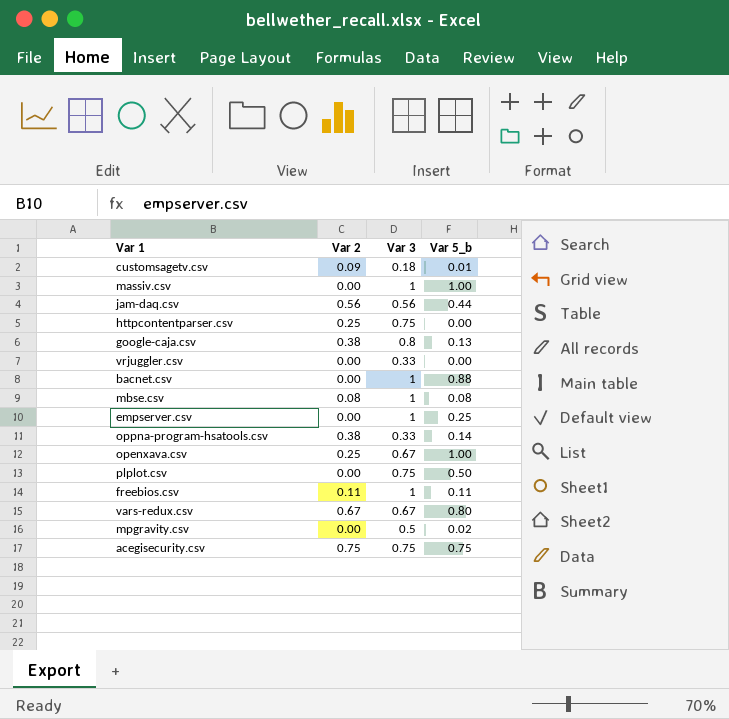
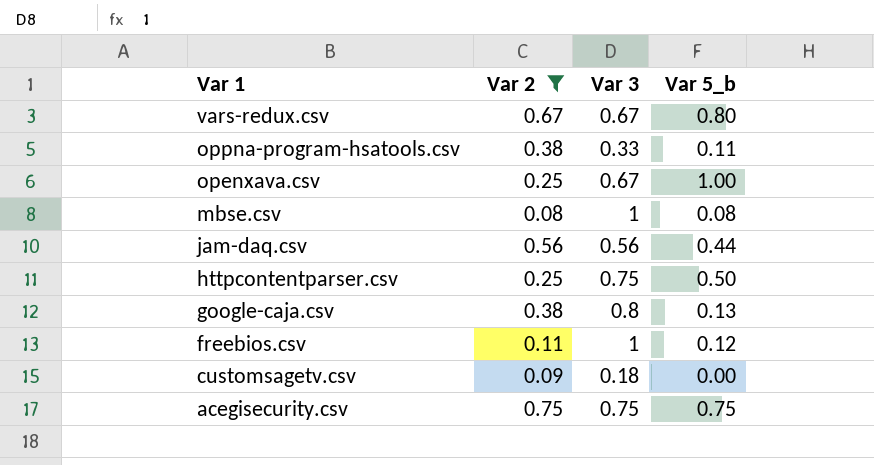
filter: none -> Var 2 != 0.00
row order: none -> Var 1 descending
oppna-program-hsatools.csv | Var 5_b: 0.14 -> 0.11
httpcontentparser.csv | Var 5_b: 0.00 -> 0.50
freebios.csv | Var 5_b: 0.11 -> 0.12
customsagetv.csv | Var 5_b: 0.01 -> 0.00

